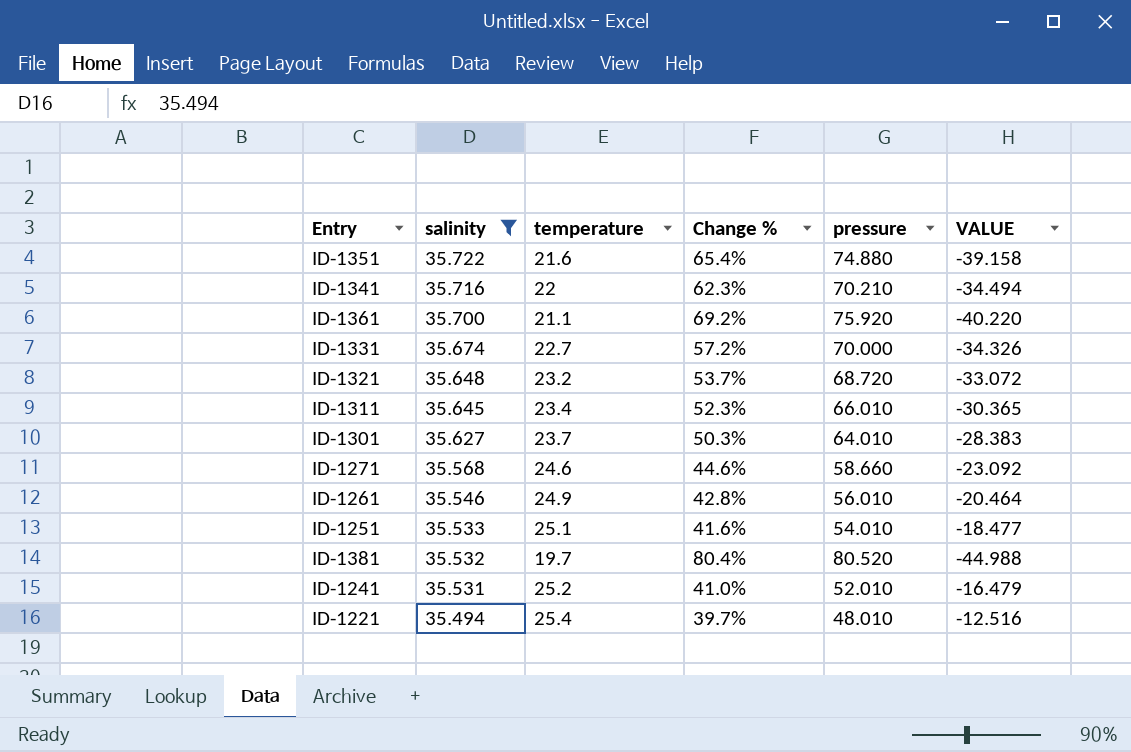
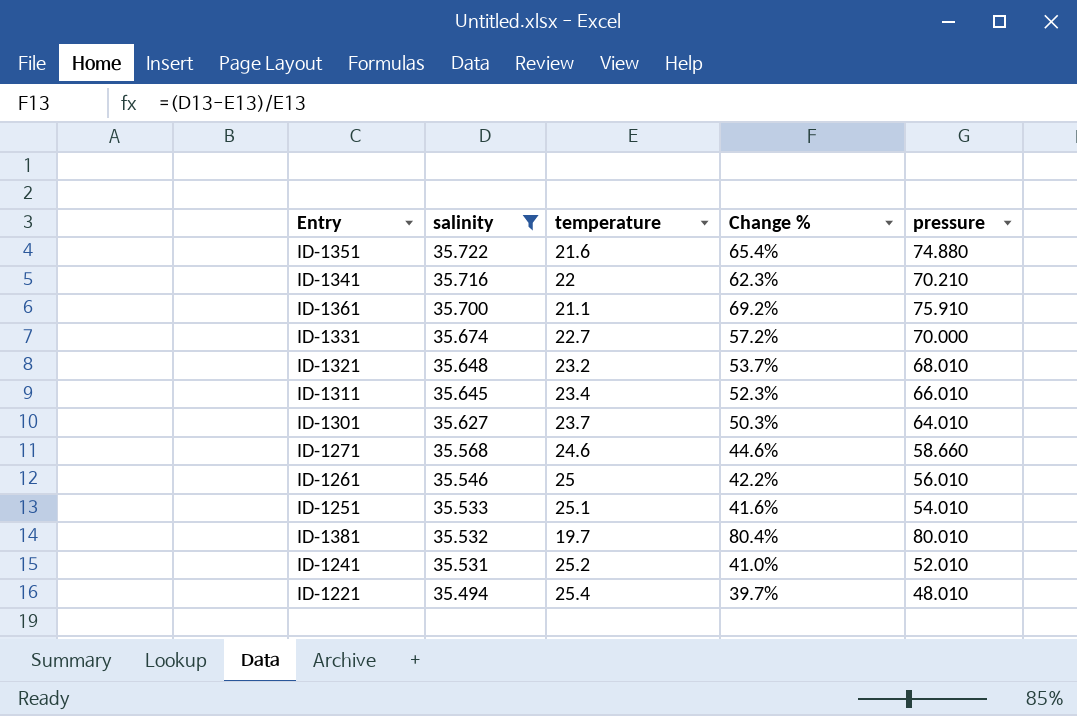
column VALUE | formula: [salinity] - [pressure] -> none
ID-1361 | pressure: 75.920 -> 75.910
ID-1321 | pressure: 68.720 -> 68.010
ID-1261 | temperature: 24.9 -> 25
ID-1261 | Change %: 42.8% -> 42.2%
ID-1381 | pressure: 80.520 -> 80.010

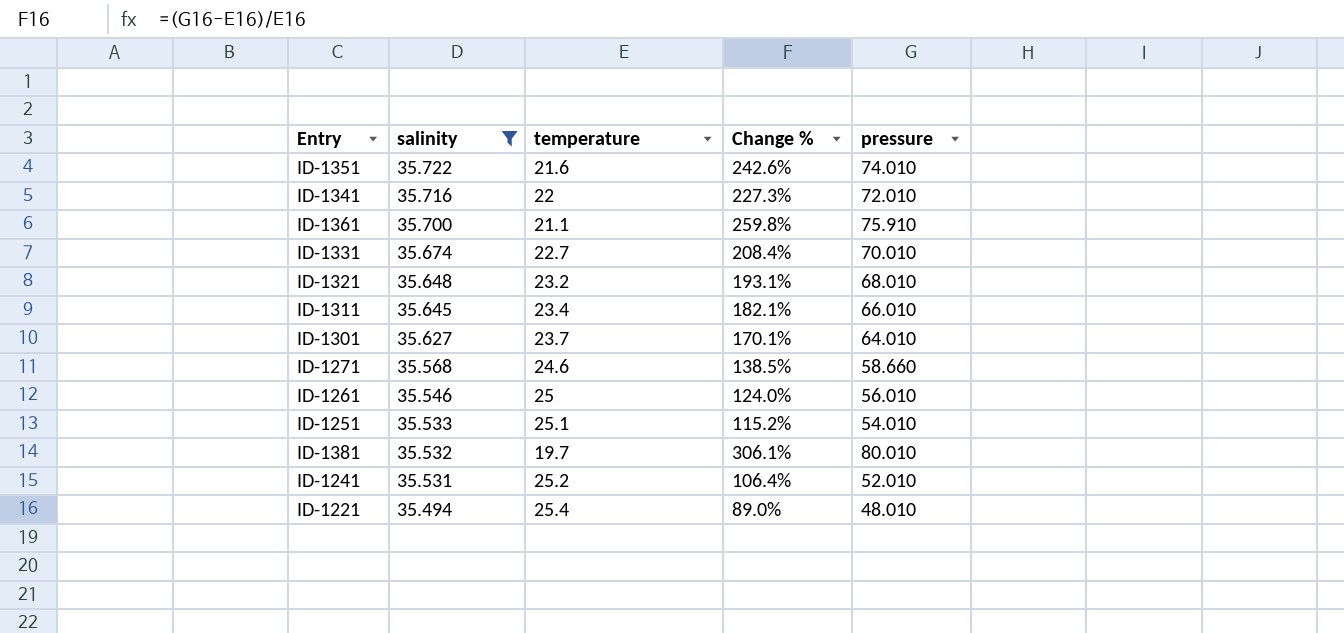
column Change % | formula: ([salinity] - [temperature]) / [temperature] -> ([pressure] - [temperature]) / [temperature]
ID-1351 | pressure: 74.880 -> 74.010
ID-1341 | pressure: 70.210 -> 72.010
ID-1331 | pressure: 70.000 -> 70.010

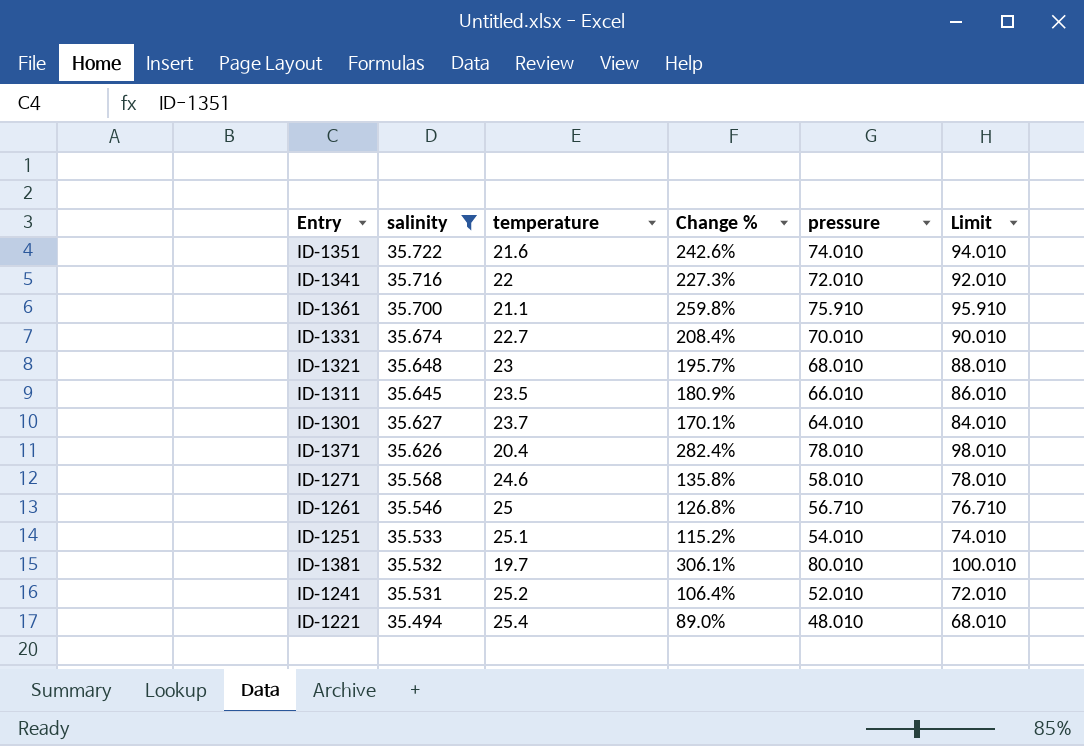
column Limit | formula: none -> [pressure] + 20
ID-1321 | temperature: 23.2 -> 23
ID-1321 | Change %: 193.1% -> 195.7%
ID-1311 | temperature: 23.4 -> 23.5
ID-1311 | Change %: 182.1% -> 180.9%
row ID-1371: none -> 35.626 | 20.4 | 282.4% | 78.010 | 98.010
ID-1271 | Change %: 138.5% -> 135.8%
ID-1271 | pressure: 58.660 -> 58.010
ID-1261 | Change %: 124.0% -> 126.8%
ID-1261 | pressure: 56.010 -> 56.710

